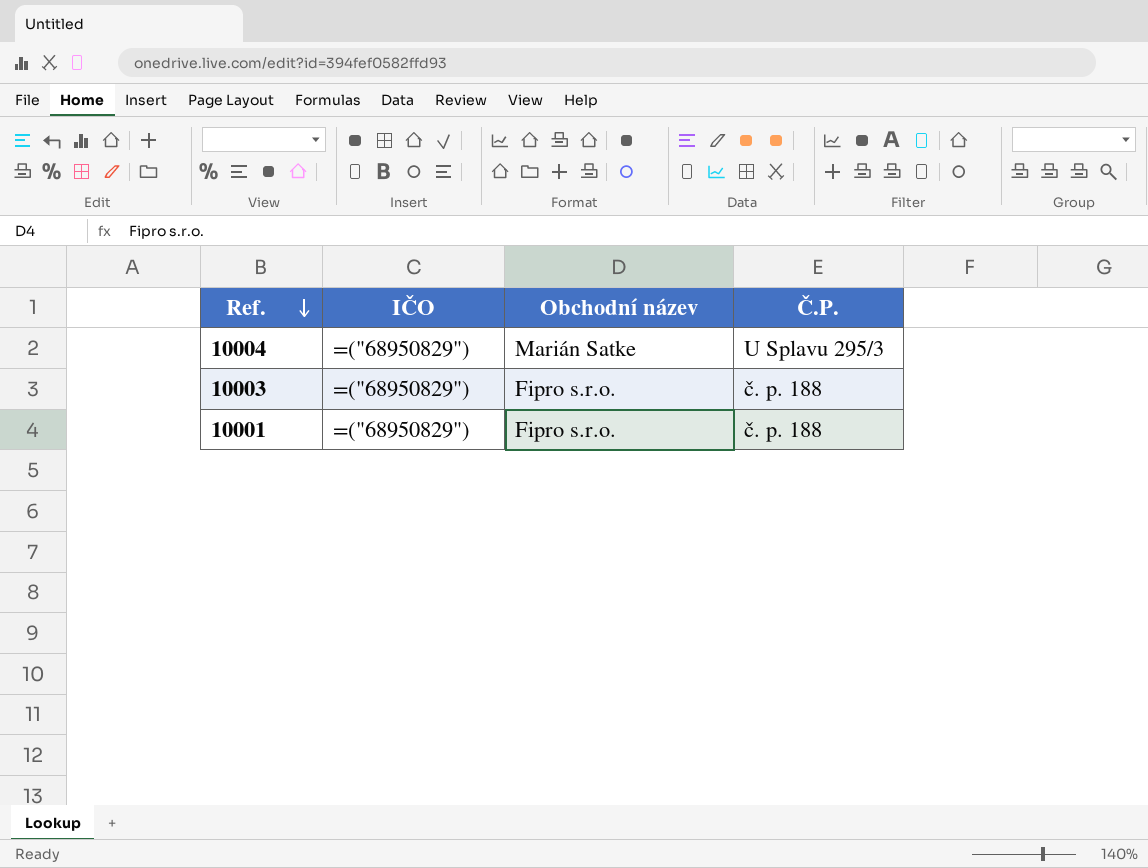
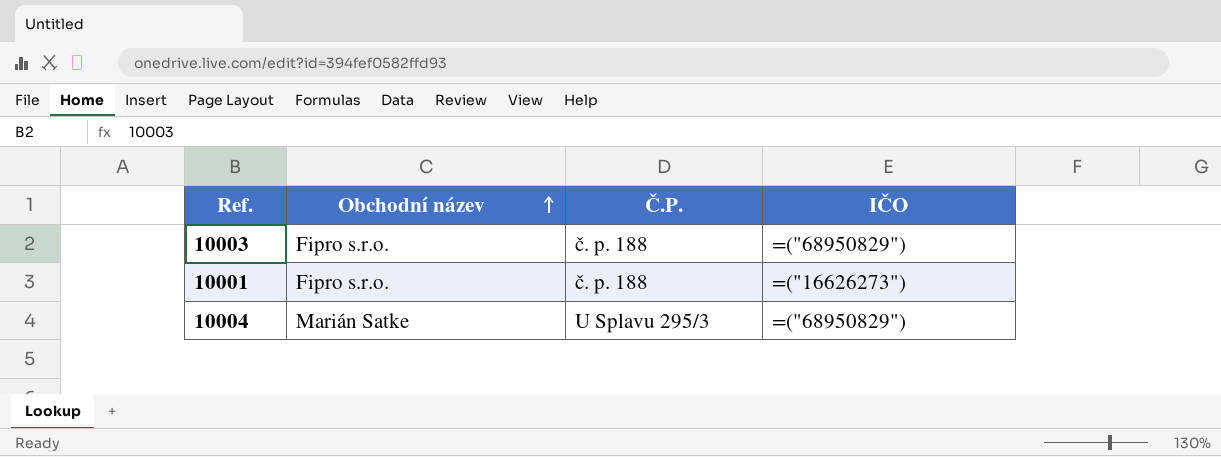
row order: Ref. descending -> Obchodní název ascending
column IČO | position: 2 -> 4
10001 | IČO: =("68950829") -> =("16626273")

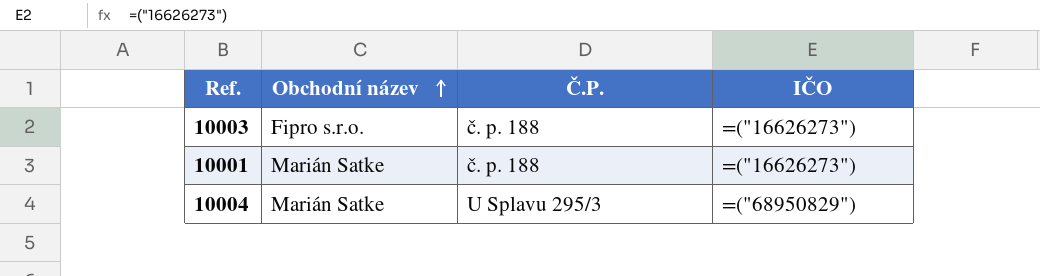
10003 | IČO: =("68950829") -> =("16626273")
10001 | Obchodní název: Fipro s.r.o. -> Marián Satke

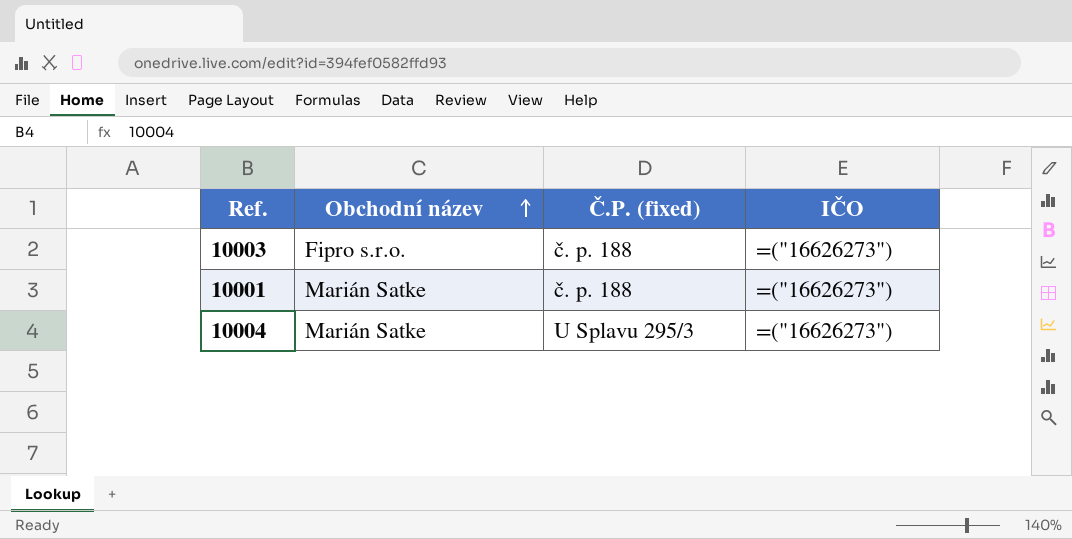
column name: Č.P. -> Č.P. (fixed)
10004 | IČO: =("68950829") -> =("16626273")

